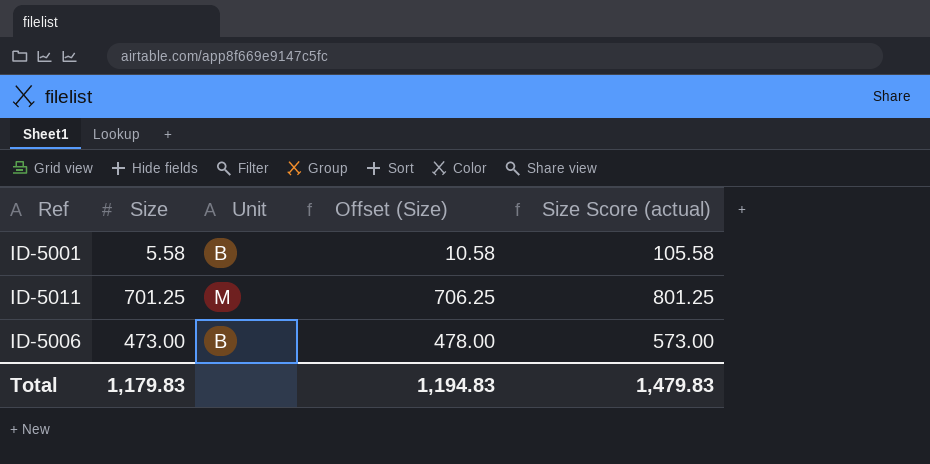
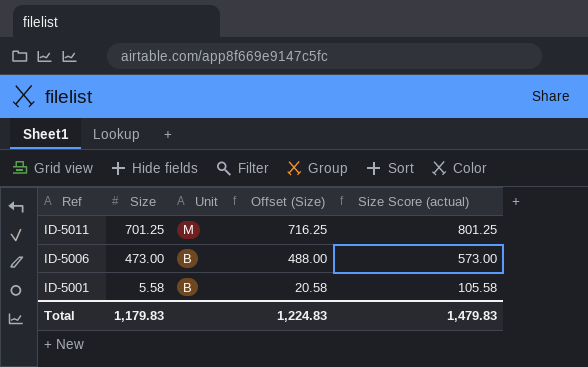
row order: none -> Ref descending
column Offset (Size) | formula: [Size] + 5 -> [Size] + 15
Total | Offset (Size): 1,194.83 -> 1,224.83

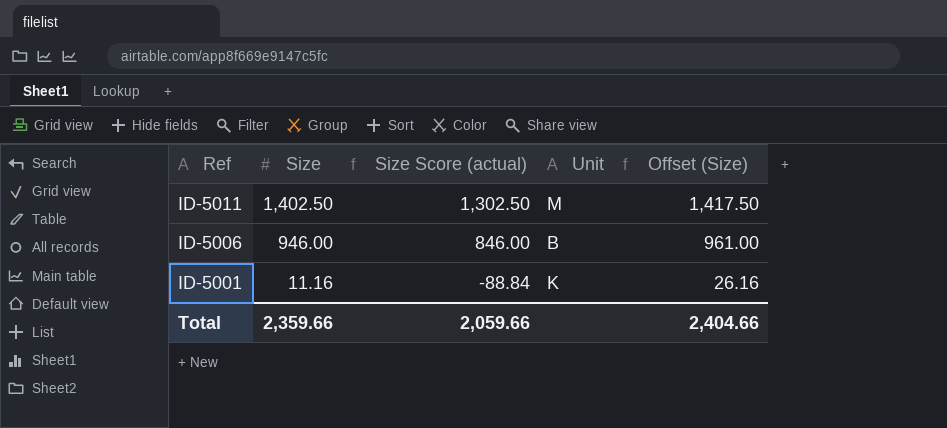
column Size Score (actual) | formula: [Size] + 100 -> [Size] - 100
column Size Score (actual) | position: 5 -> 3
ID-5011 | Size: 701.25 -> 1,402.50
ID-5011 | Offset (Size): 716.25 -> 1,417.50
ID-5006 | Size: 473.00 -> 946.00
ID-5006 | Offset (Size): 488.00 -> 961.00
ID-5001 | Size: 5.58 -> 11.16
ID-5001 | Unit: B -> K
ID-5001 | Offset (Size): 20.58 -> 26.16
Total | Size: 1,179.83 -> 2,359.66
Total | Size Score (actual): 1,479.83 -> 2,059.66
Total | Offset (Size): 1,224.83 -> 2,404.66

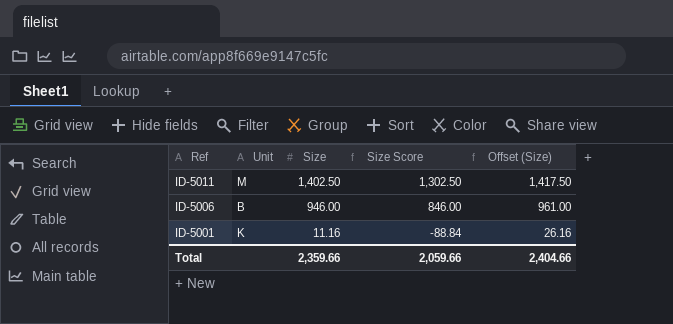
column Unit | position: 4 -> 2
column name: Size Score (actual) -> Size Score

